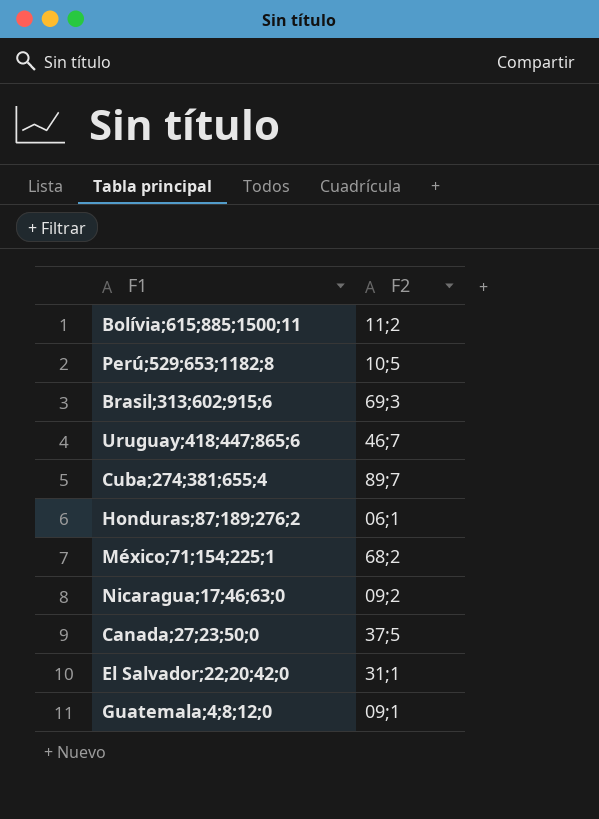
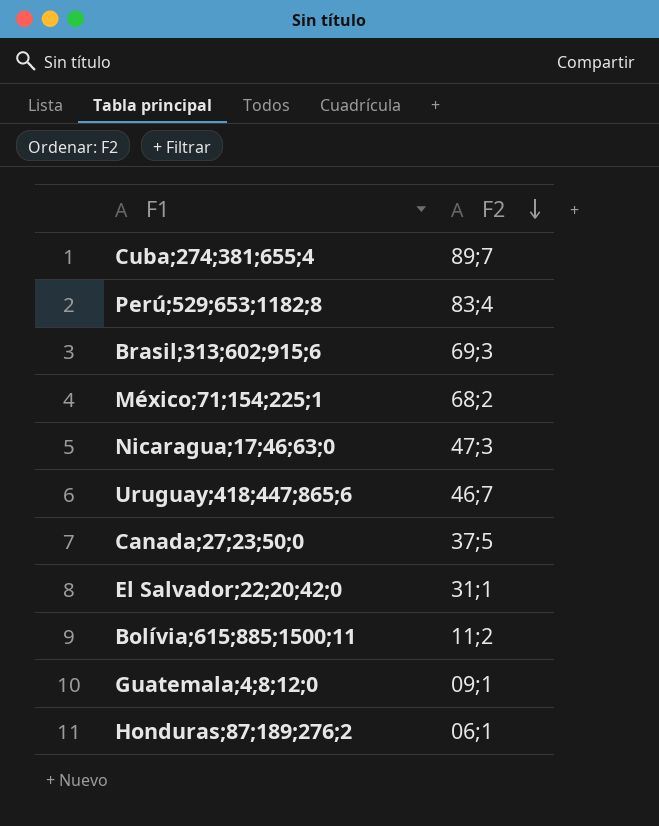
row order: none -> F2 descending
Perú;529;653;1182;8 | F2: 10;5 -> 83;4
Nicaragua;17;46;63;0 | F2: 09;2 -> 47;3

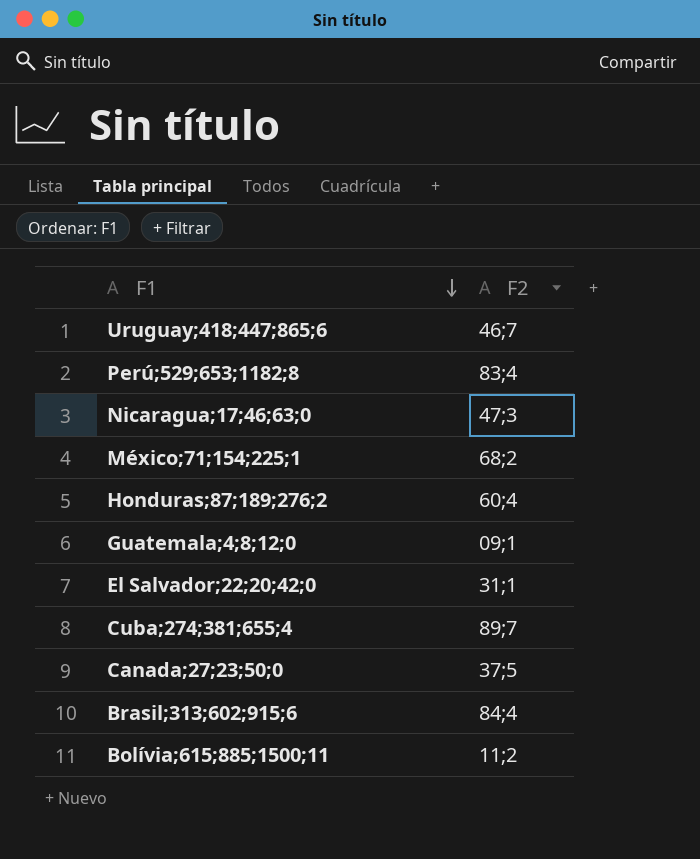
row order: F2 descending -> F1 descending
Honduras;87;189;276;2 | F2: 06;1 -> 60;4
Brasil;313;602;915;6 | F2: 69;3 -> 84;4

